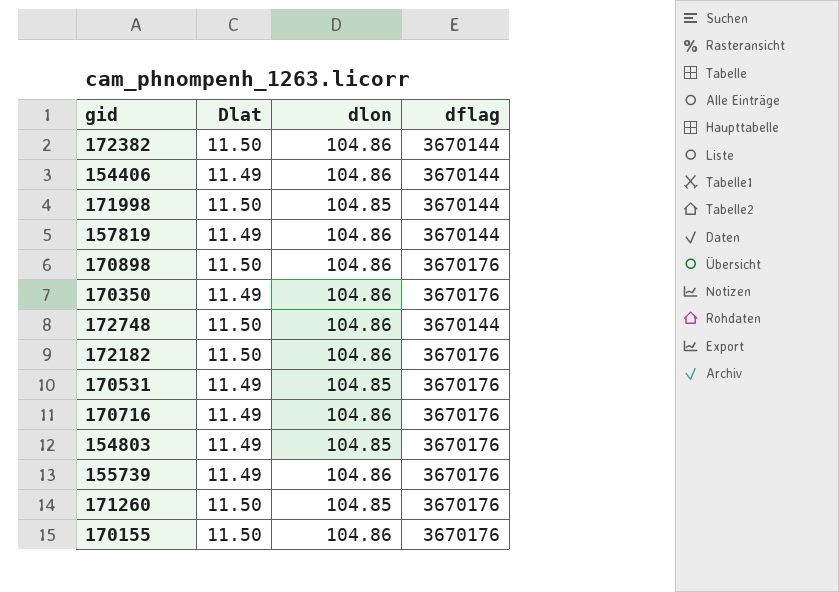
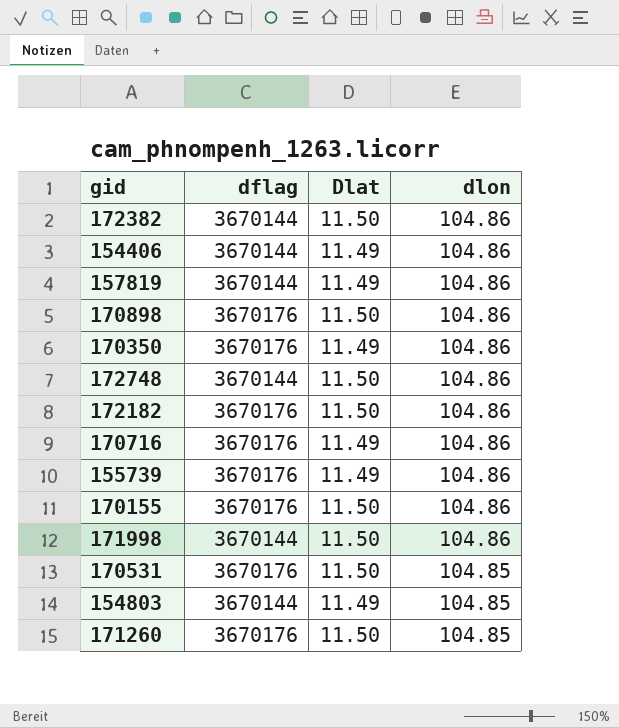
row order: none -> dlon descending
column dflag | position: 4 -> 2
171998 | dlon: 104.85 -> 104.86
170531 | Dlat: 11.49 -> 11.50
154803 | dflag: 3670176 -> 3670144

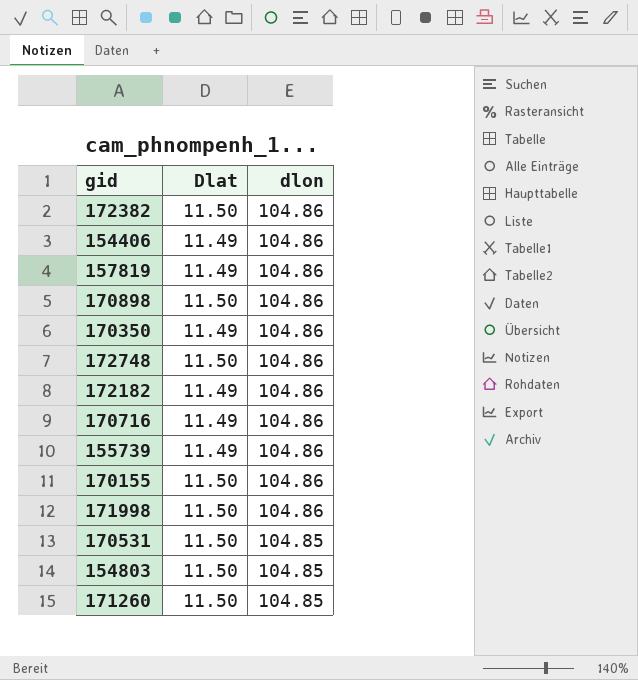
column dflag | position: 2 -> none
172182 | Dlat: 11.50 -> 11.49
154803 | Dlat: 11.49 -> 11.50

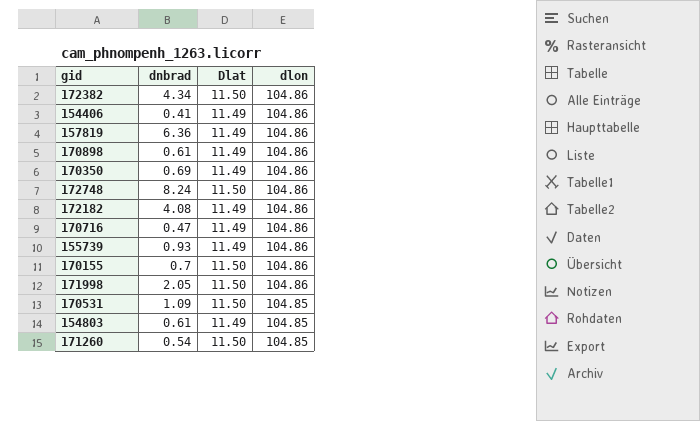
column dnbrad | position: none -> 2
170898 | Dlat: 11.50 -> 11.49
154803 | Dlat: 11.50 -> 11.49

